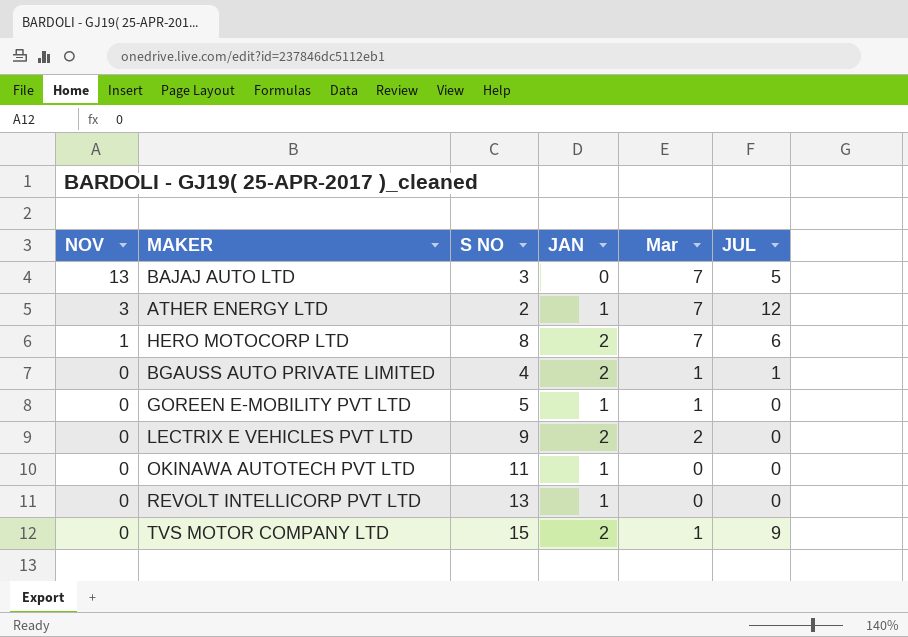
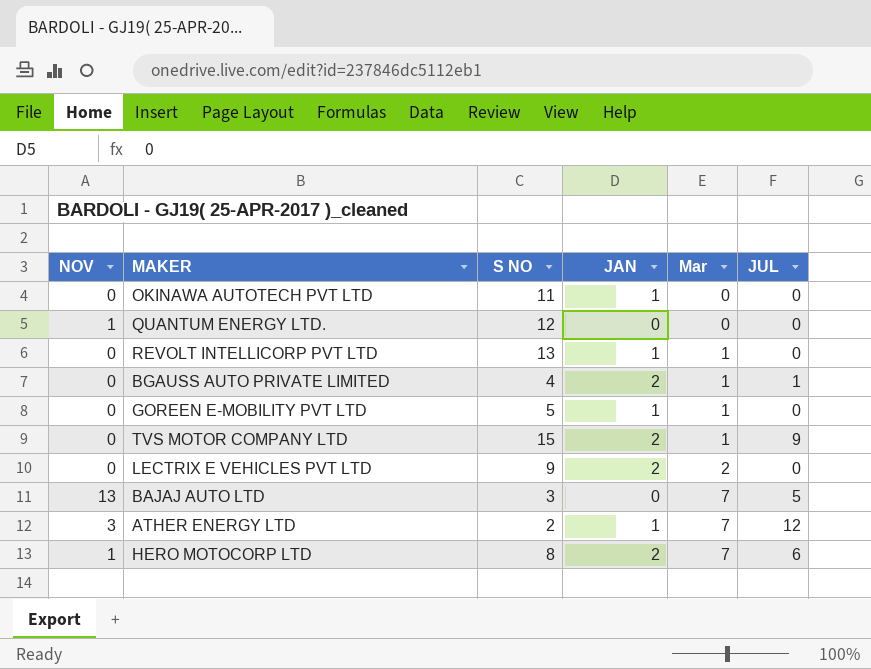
row order: NOV descending -> Mar ascending
row QUANTUM ENERGY LTD.: none -> 1 | 12 | 0 | 0 | 0
REVOLT INTELLICORP PVT LTD | Mar: 0 -> 1

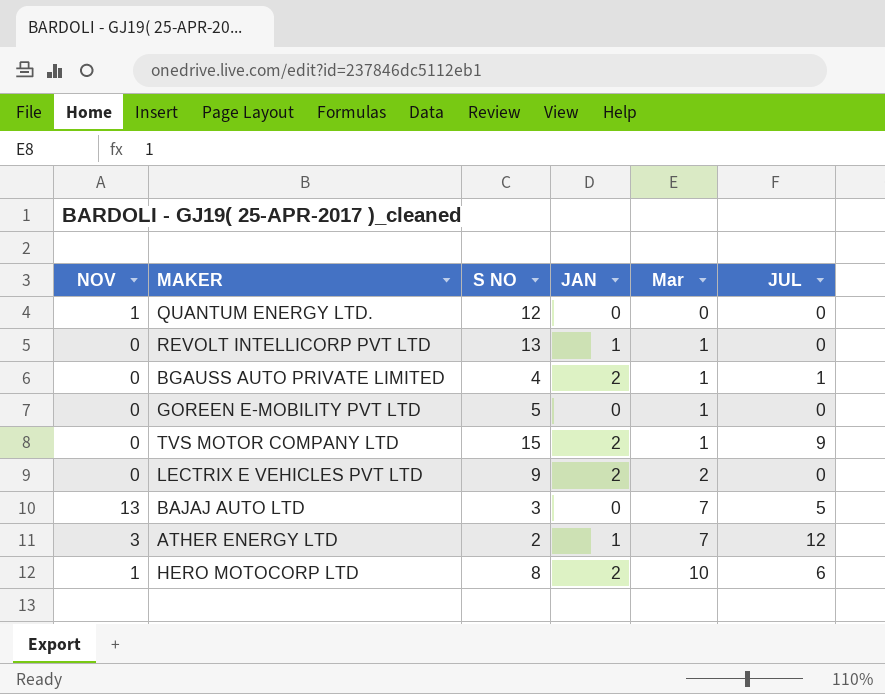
row OKINAWA AUTOTECH PVT LTD: 0 | 11 | 1 | 0 | 0 -> none
GOREEN E-MOBILITY PVT LTD | JAN: 1 -> 0
HERO MOTOCORP LTD | Mar: 7 -> 10

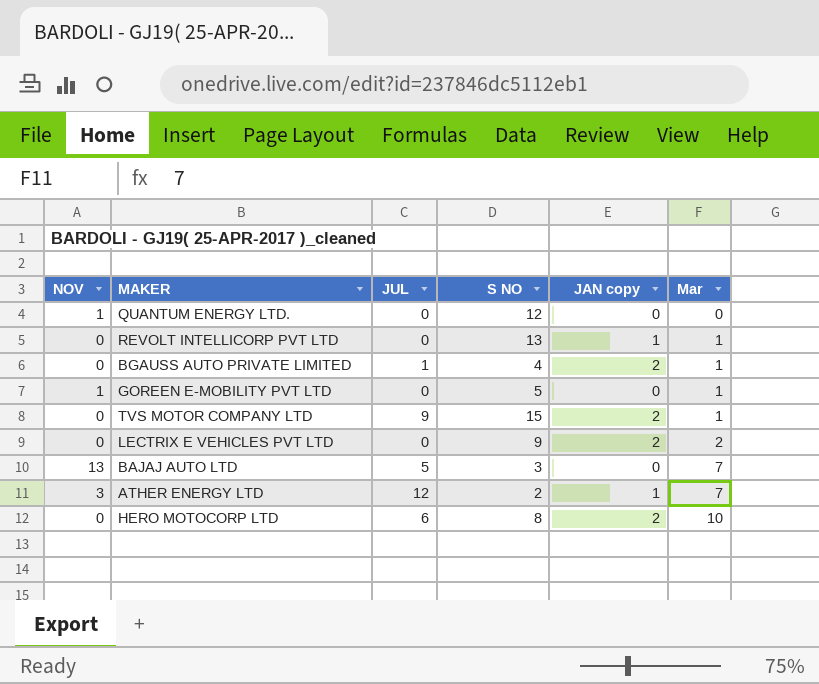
column JUL | position: 6 -> 3
column name: JAN -> JAN copy
GOREEN E-MOBILITY PVT LTD | NOV: 0 -> 1
HERO MOTOCORP LTD | NOV: 1 -> 0

